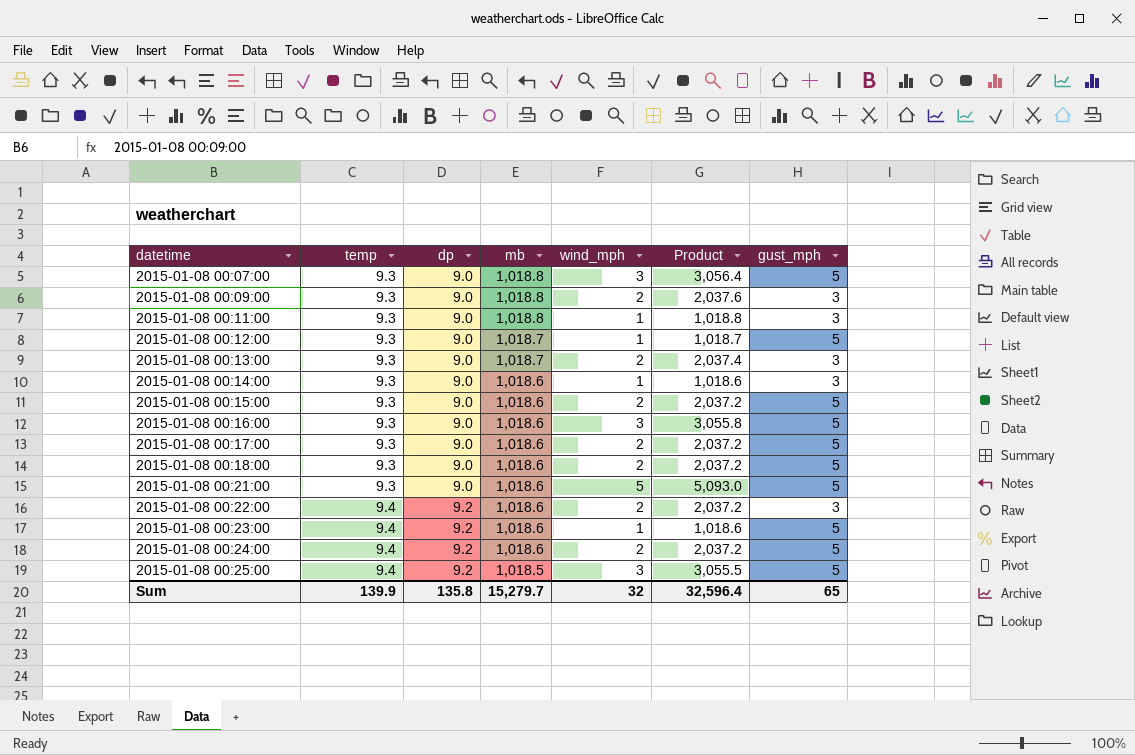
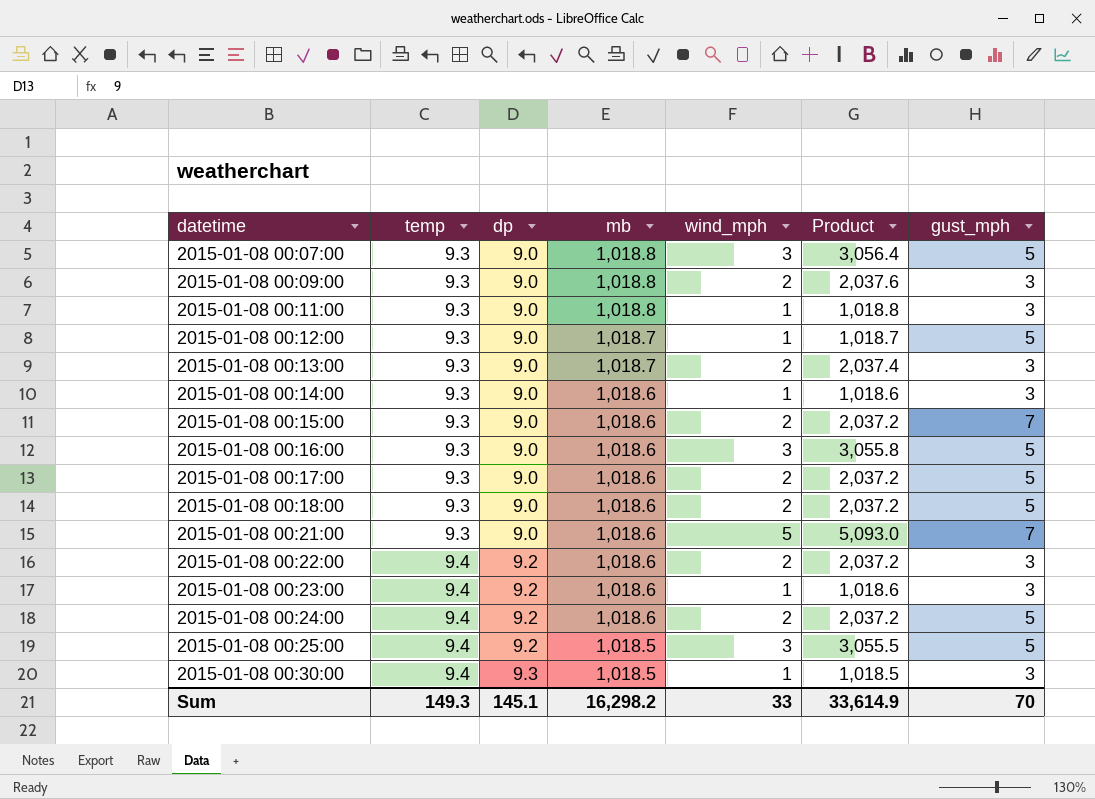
2015-01-08 00:15:00 | gust_mph: 5 -> 7
2015-01-08 00:21:00 | gust_mph: 5 -> 7
2015-01-08 00:23:00 | gust_mph: 5 -> 3
row 2015-01-08 00:30:00: none -> 9.4 | 9.3 | 1,018.5 | 1 | 1,018.5 | 3
Sum | temp: 139.9 -> 149.3
Sum | dp: 135.8 -> 145.1
Sum | mb: 15,279.7 -> 16,298.2
Sum | wind_mph: 32 -> 33
Sum | Product: 32,596.4 -> 33,614.9
Sum | gust_mph: 65 -> 70

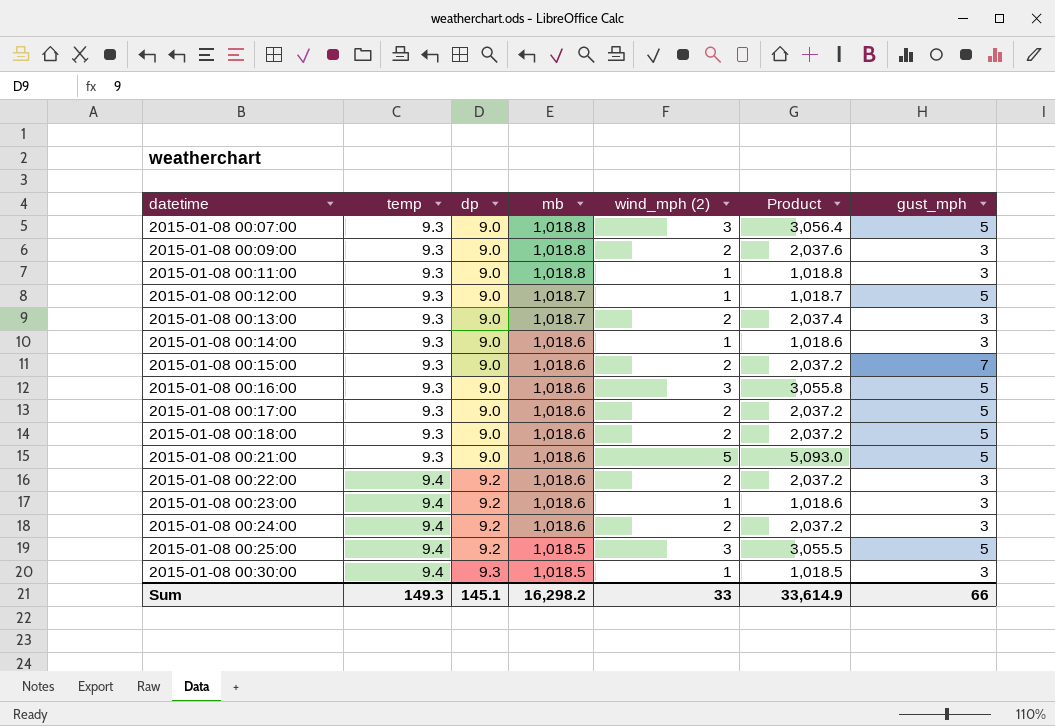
column name: wind_mph -> wind_mph (2)
2015-01-08 00:21:00 | gust_mph: 7 -> 5
2015-01-08 00:24:00 | gust_mph: 5 -> 3
Sum | gust_mph: 70 -> 66

